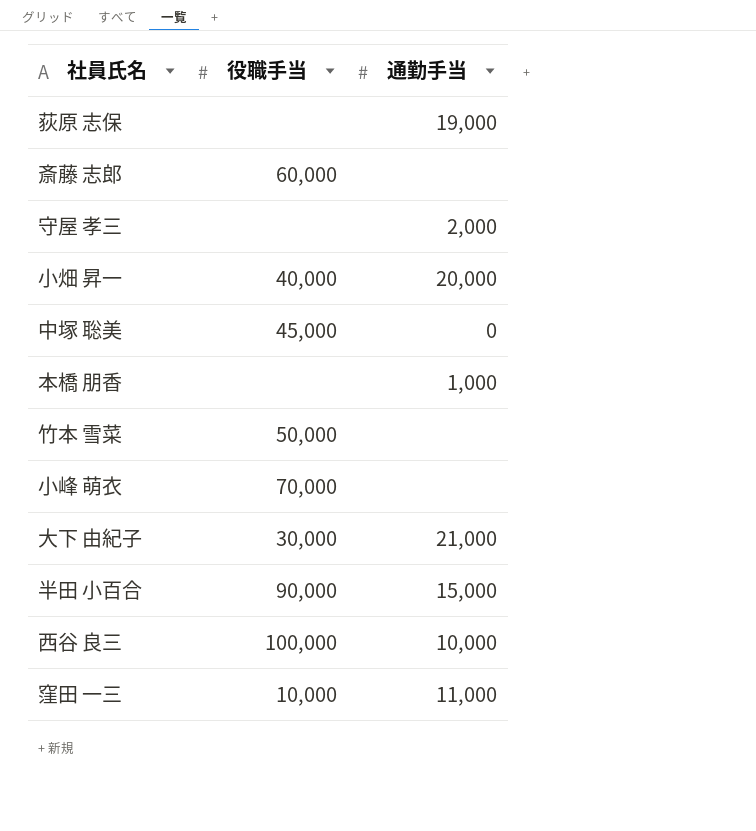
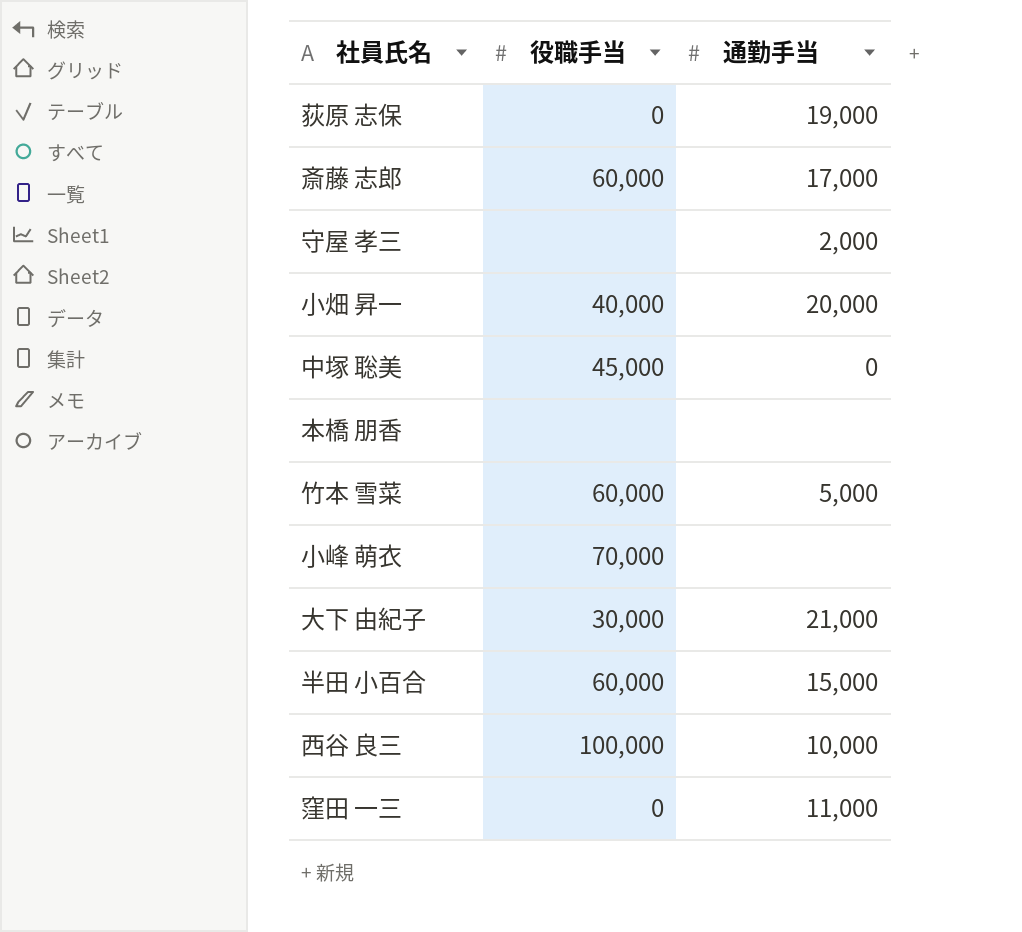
荻原 志保 | 役職手当: none -> 0
斎藤 志郎 | 通勤手当: none -> 17,000
本橋 朋香 | 通勤手当: 1,000 -> none
竹本 雪菜 | 役職手当: 50,000 -> 60,000
竹本 雪菜 | 通勤手当: none -> 5,000
半田 小百合 | 役職手当: 90,000 -> 60,000
窪田 一三 | 役職手当: 10,000 -> 0

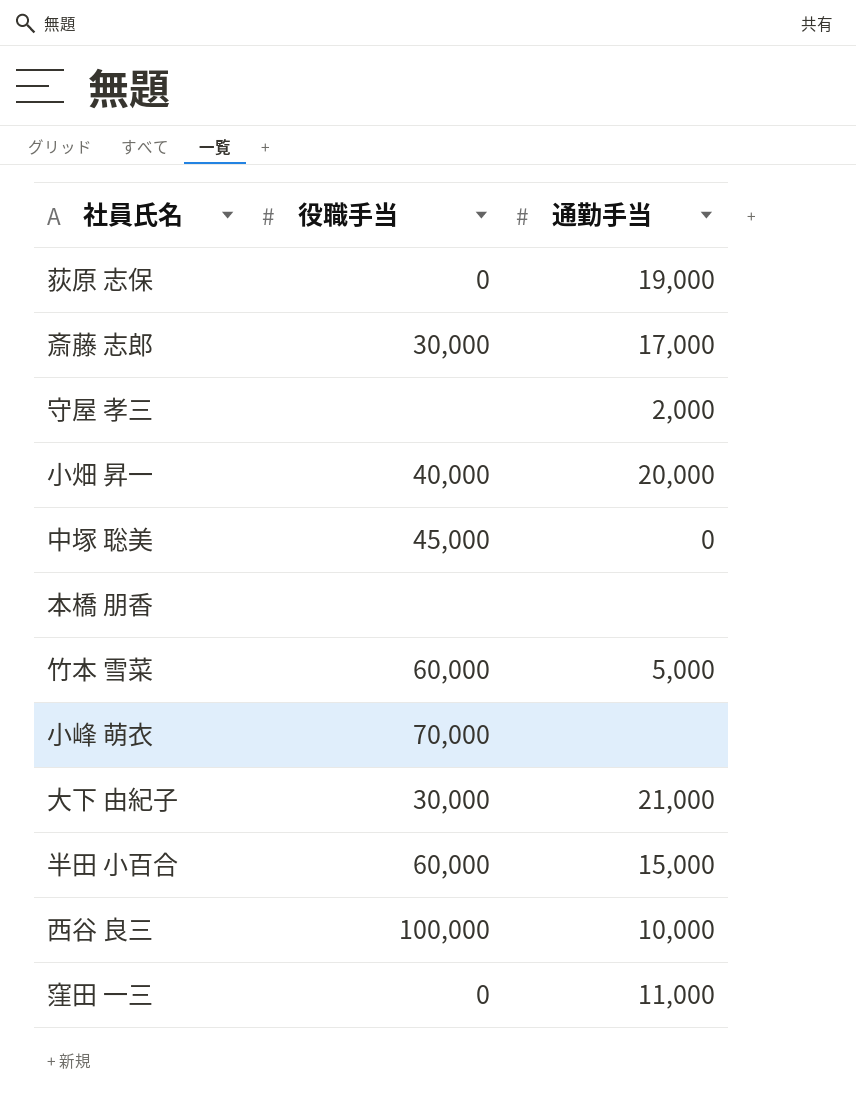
斎藤 志郎 | 役職手当: 60,000 -> 30,000

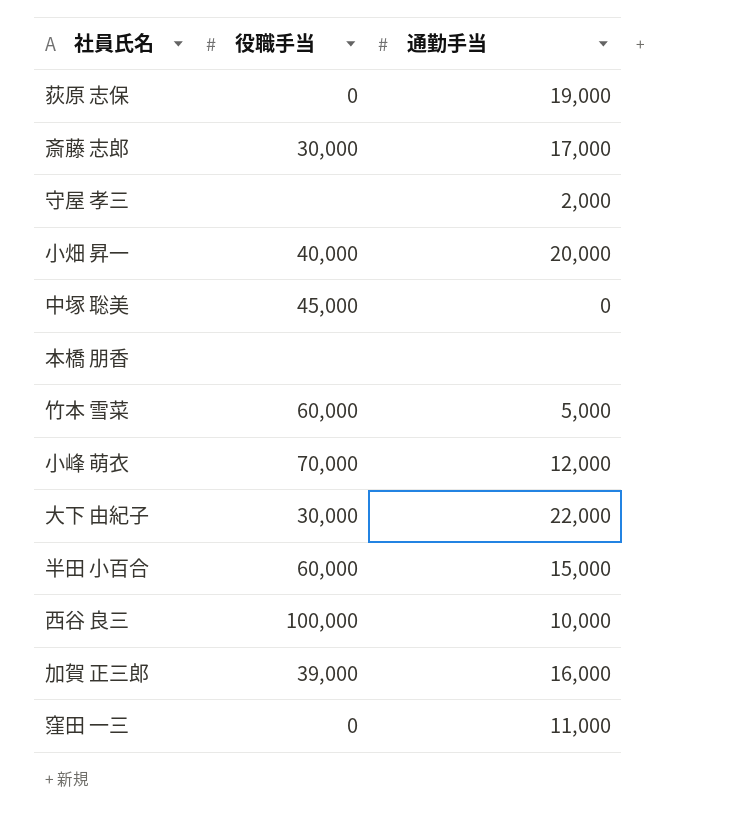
小峰 萌衣 | 通勤手当: none -> 12,000
大下 由紀子 | 通勤手当: 21,000 -> 22,000
row 加賀 正三郎: none -> 39,000 | 16,000

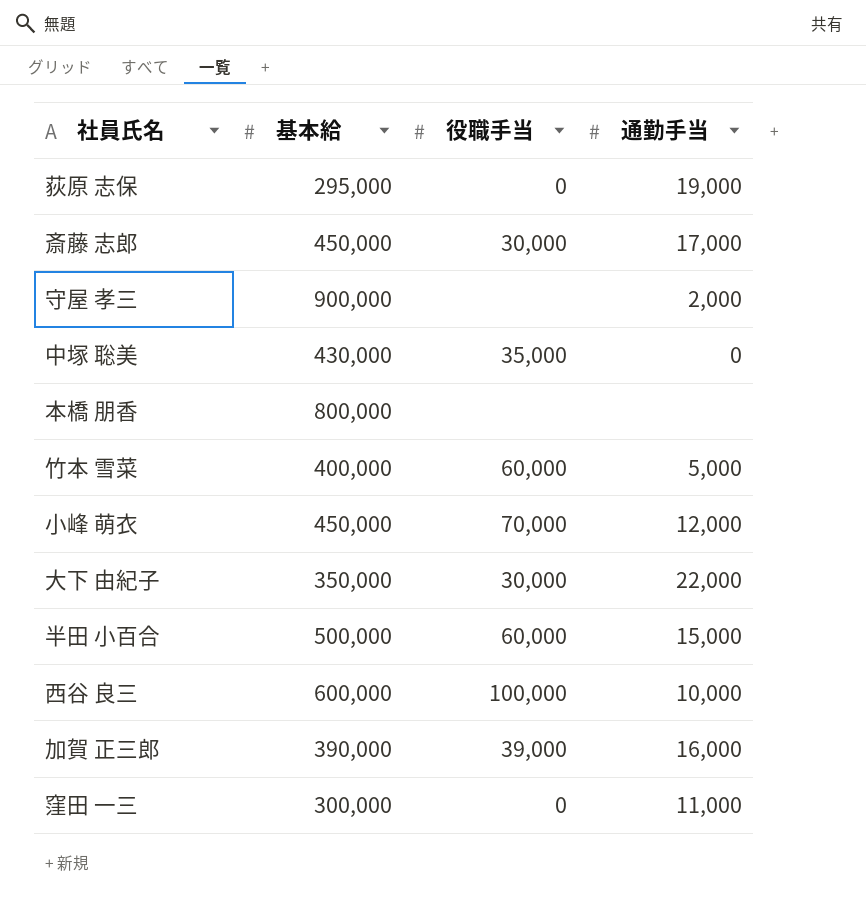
column 基本給 | position: none -> 2
row 小畑 昇一: 40,000 | 20,000 -> none
中塚 聡美 | 役職手当: 45,000 -> 35,000

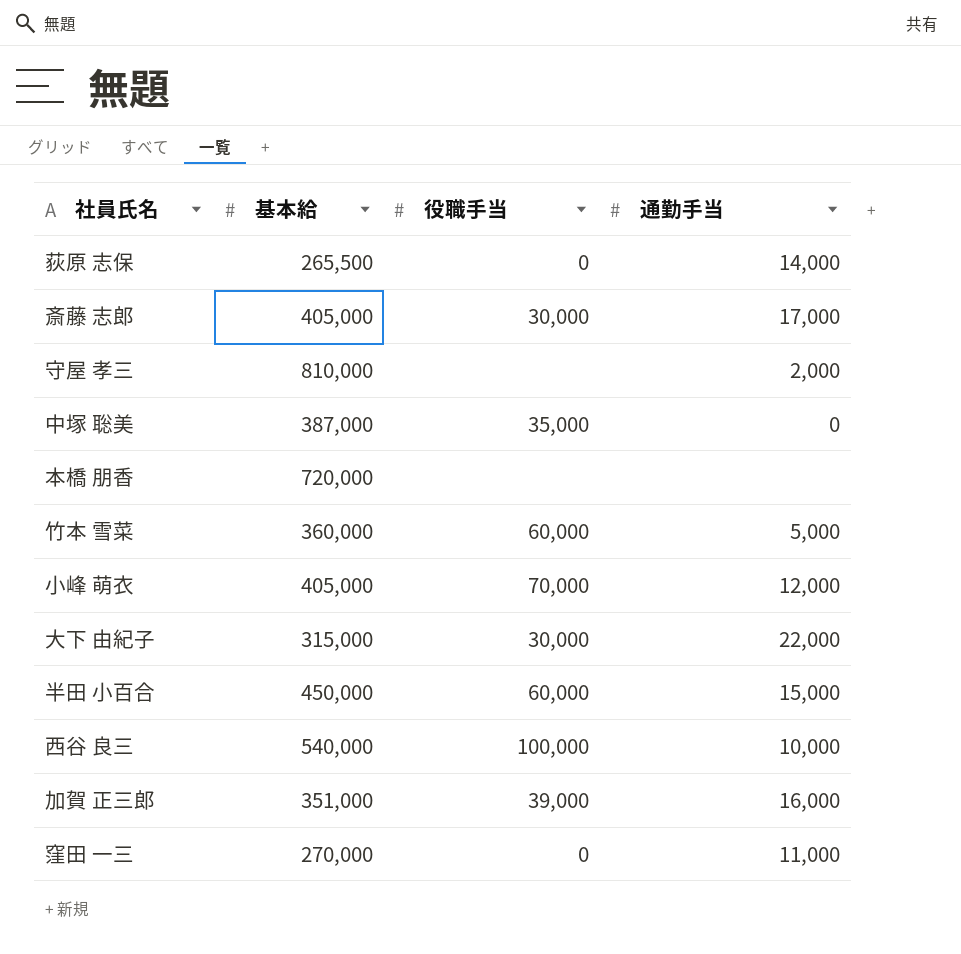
荻原 志保 | 基本給: 295,000 -> 265,500
荻原 志保 | 通勤手当: 19,000 -> 14,000
斎藤 志郎 | 基本給: 450,000 -> 405,000
守屋 孝三 | 基本給: 900,000 -> 810,000
中塚 聡美 | 基本給: 430,000 -> 387,000
本橋 朋香 | 基本給: 800,000 -> 720,000
竹本 雪菜 | 基本給: 400,000 -> 360,000
小峰 萌衣 | 基本給: 450,000 -> 405,000
大下 由紀子 | 基本給: 350,000 -> 315,000
半田 小百合 | 基本給: 500,000 -> 450,000
西谷 良三 | 基本給: 600,000 -> 540,000
加賀 正三郎 | 基本給: 390,000 -> 351,000
窪田 一三 | 基本給: 300,000 -> 270,000

